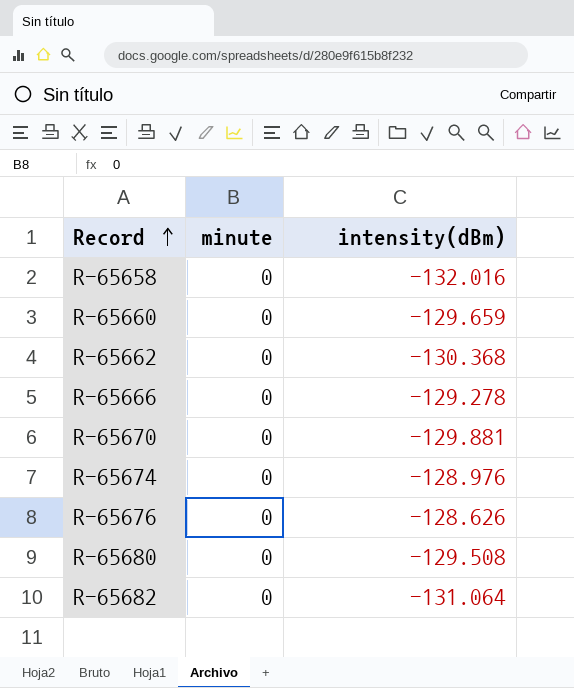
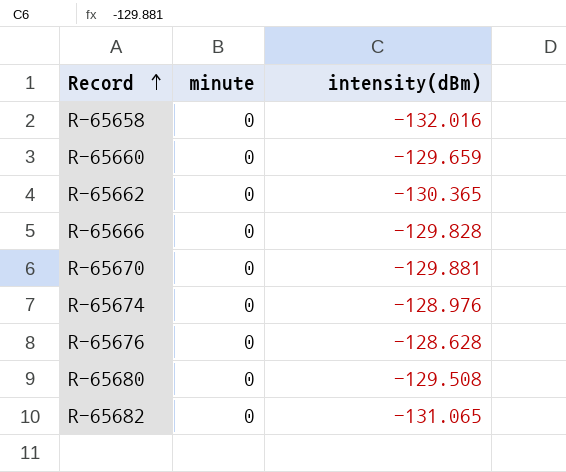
R-65662 | intensity(dBm): -130.368 -> -130.365
R-65666 | intensity(dBm): -129.278 -> -129.828
R-65676 | intensity(dBm): -128.626 -> -128.628
R-65682 | intensity(dBm): -131.064 -> -131.065

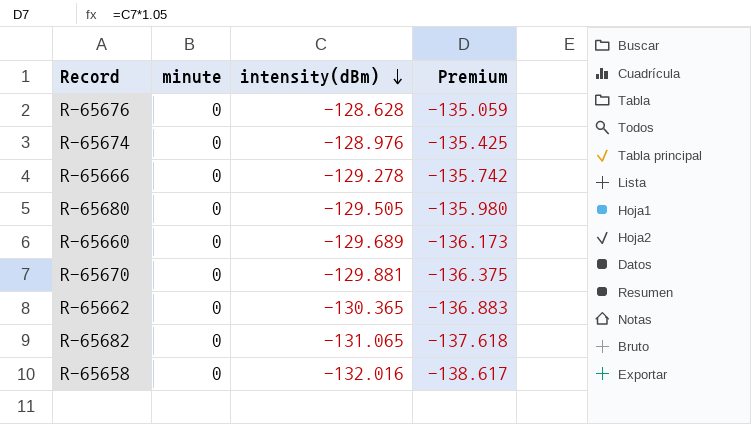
row order: Record ascending -> intensity(dBm) descending
column Premium | formula: none -> [intensity(dBm)] * 1.05
R-65666 | intensity(dBm): -129.828 -> -129.278
R-65680 | intensity(dBm): -129.508 -> -129.505
R-65660 | intensity(dBm): -129.659 -> -129.689

